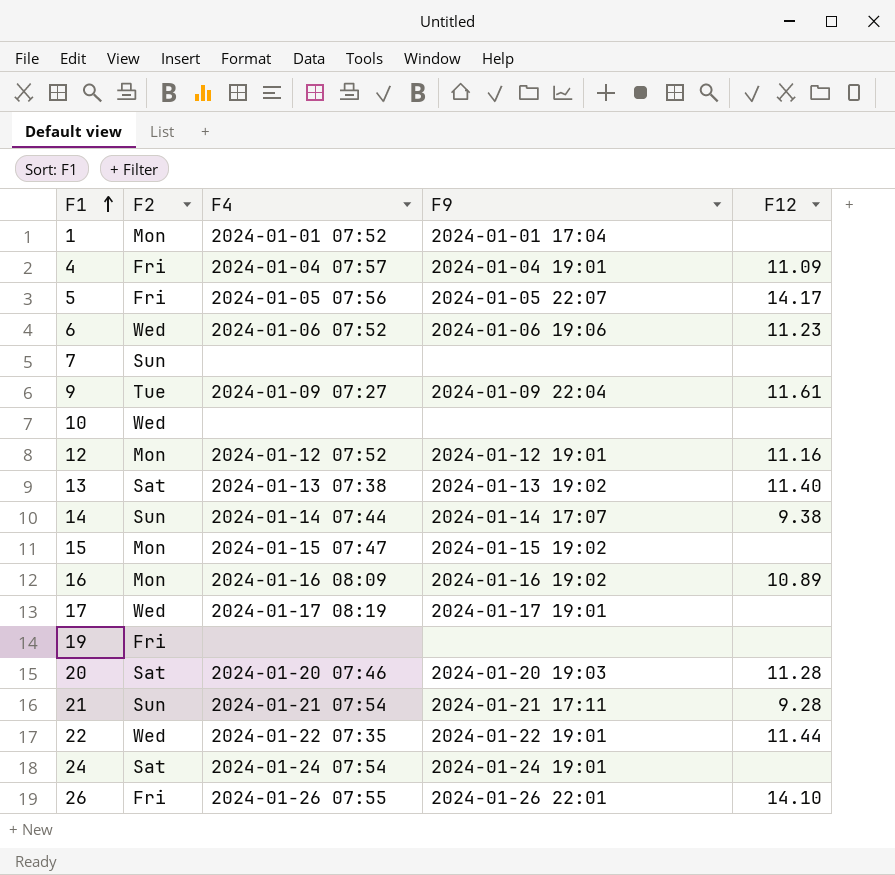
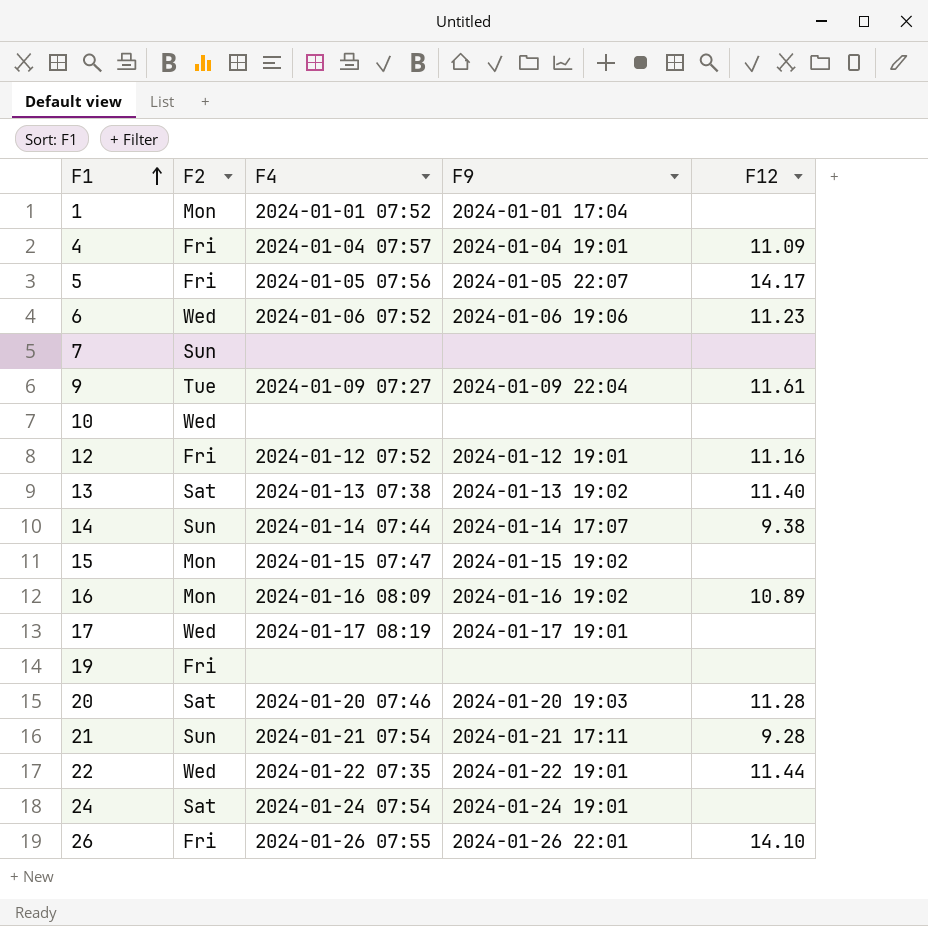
12 | F2: Mon -> Fri

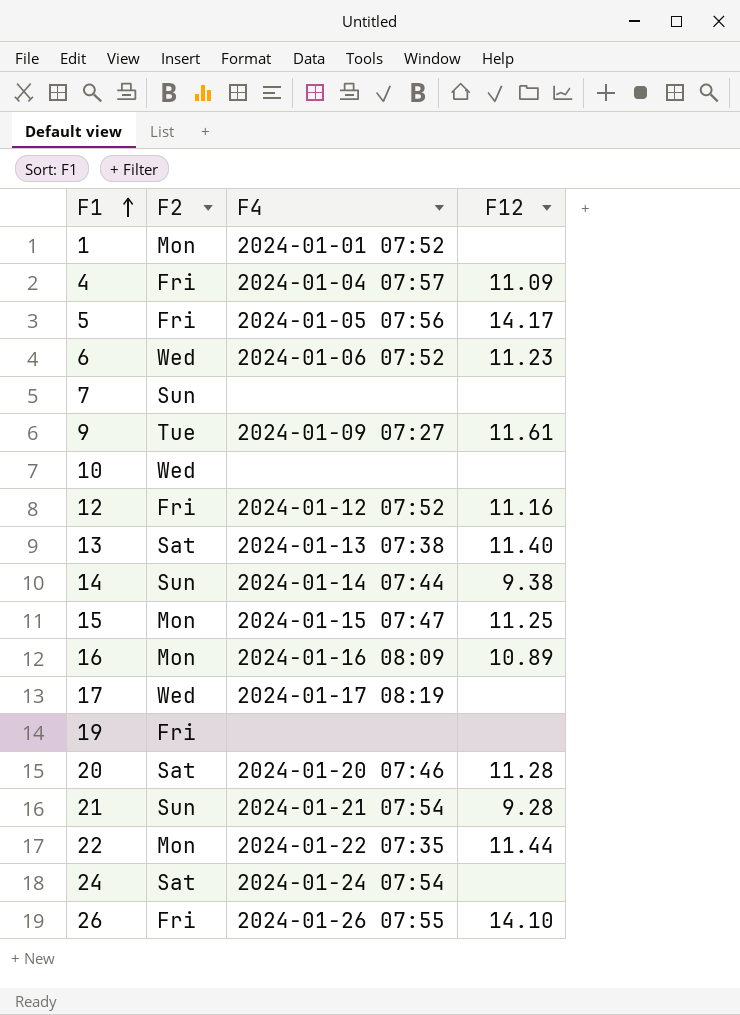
column F9 | position: 4 -> none
15 | F12: none -> 11.25
22 | F2: Wed -> Mon

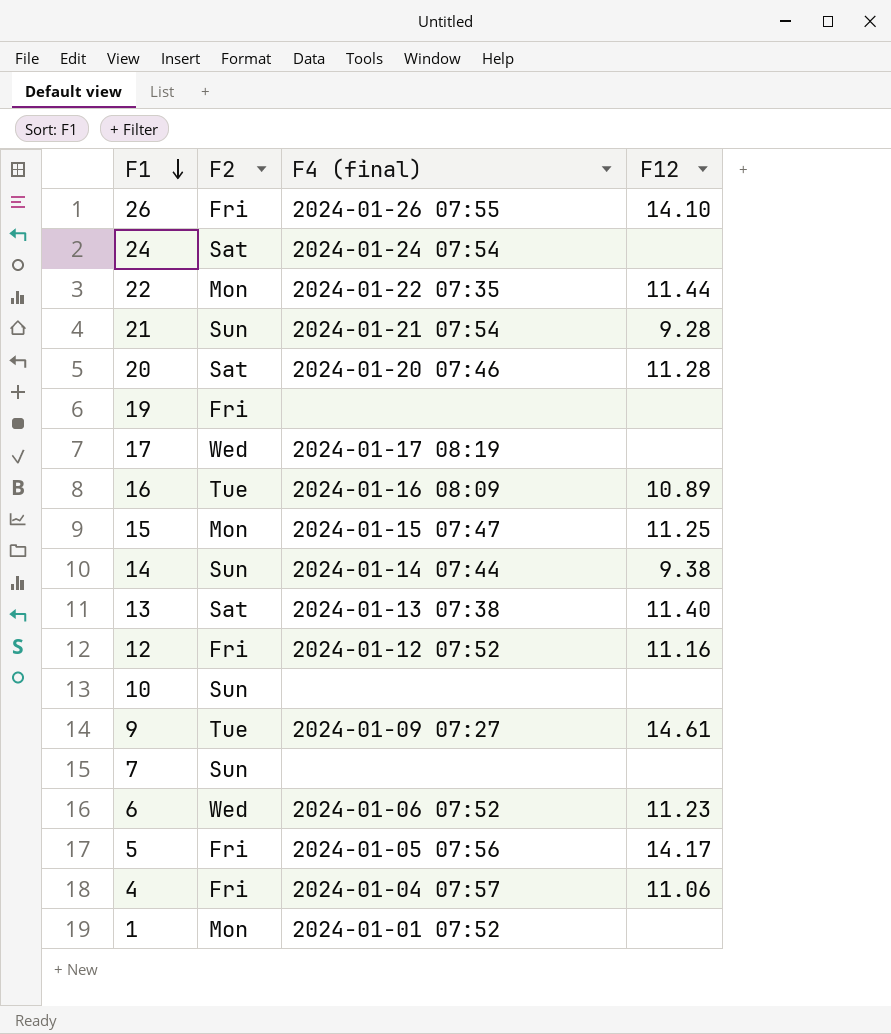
row order: F1 ascending -> F1 descending
column name: F4 -> F4 (final)
16 | F2: Mon -> Tue
10 | F2: Wed -> Sun
9 | F12: 11.61 -> 14.61
4 | F12: 11.09 -> 11.06

